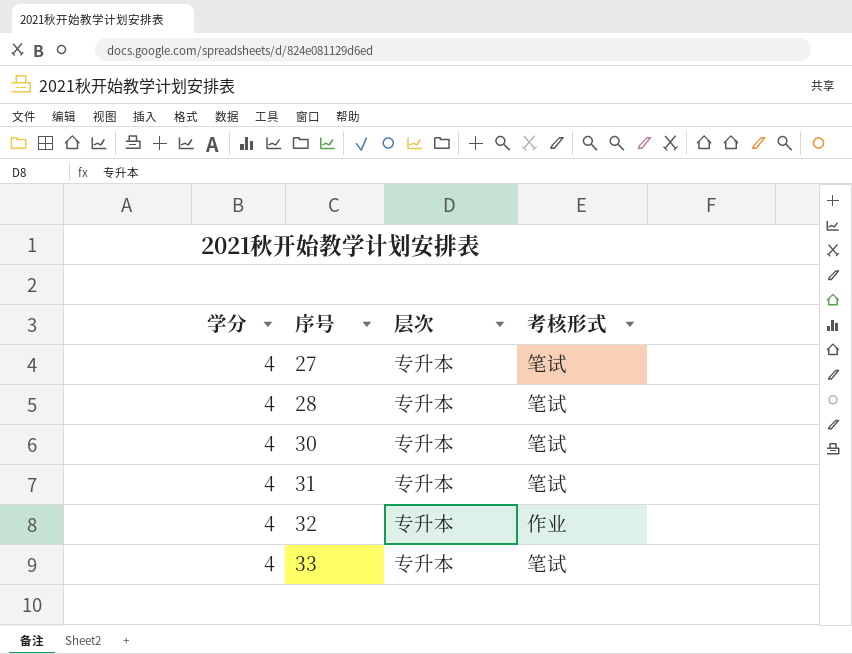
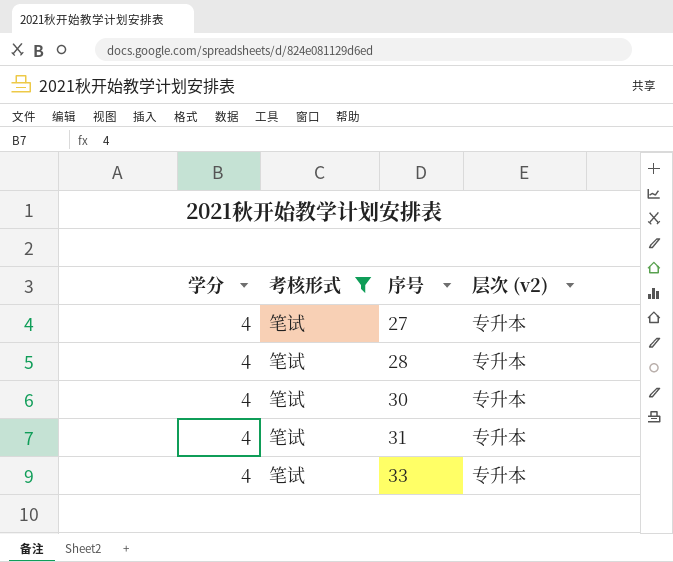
filter: none -> 考核形式 = 笔试
column 考核形式 | position: 4 -> 2
column name: 层次 -> 层次 (v2)

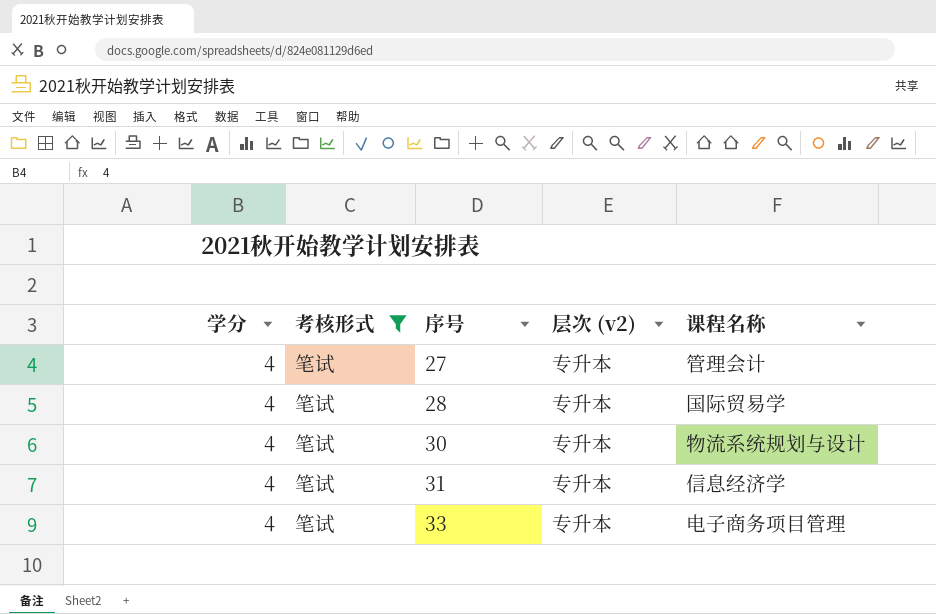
column 课程名称 | position: none -> 5

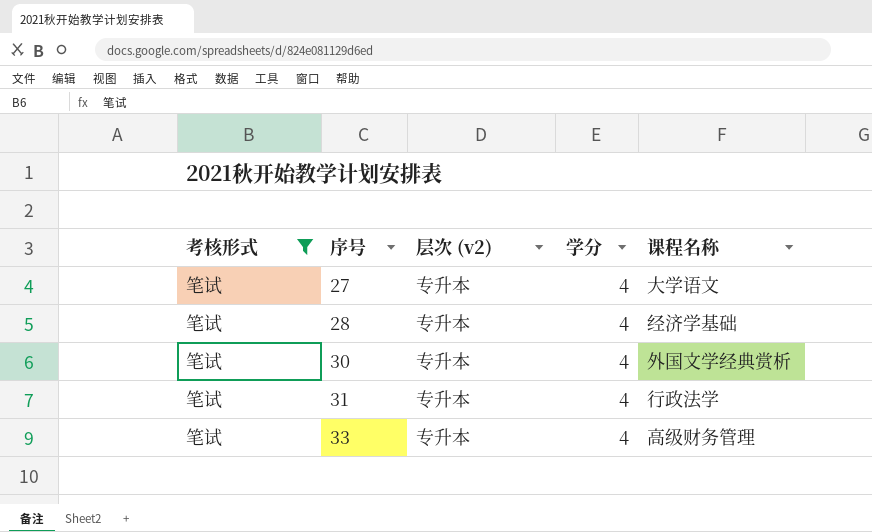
column 学分 | position: 1 -> 4
27 | 课程名称: 管理会计 -> 大学语文
28 | 课程名称: 国际贸易学 -> 经济学基础
30 | 课程名称: 物流系统规划与设计 -> 外国文学经典赏析
31 | 课程名称: 信息经济学 -> 行政法学
33 | 课程名称: 电子商务项目管理 -> 高级财务管理

